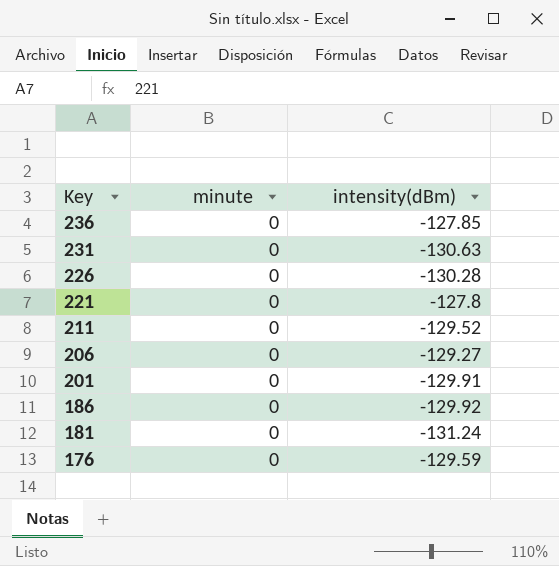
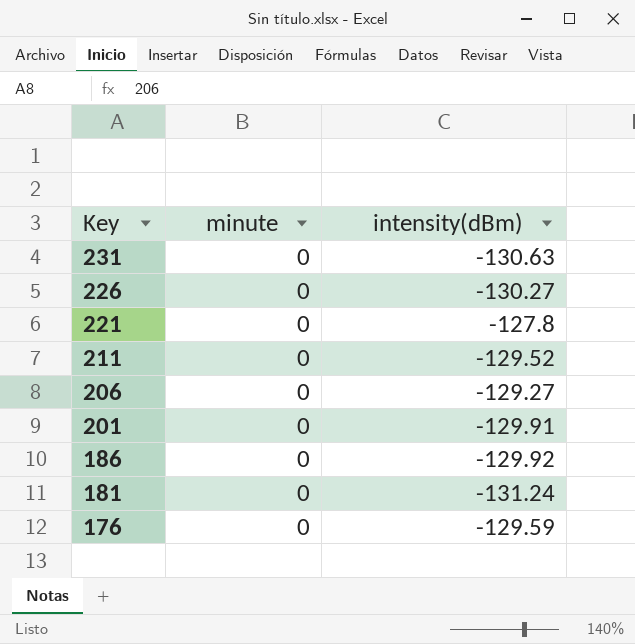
row 236: 0 | -127.85 -> none
226 | intensity(dBm): -130.28 -> -130.27

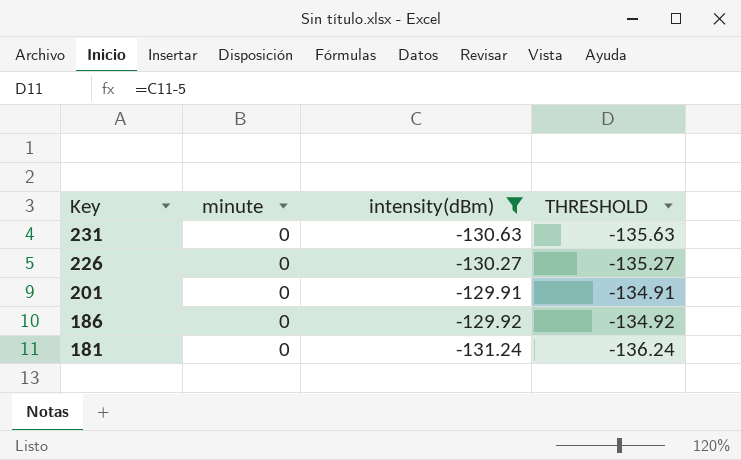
filter: none -> intensity(dBm) <= -129.91
column THRESHOLD | formula: none -> [intensity(dBm)] - 5

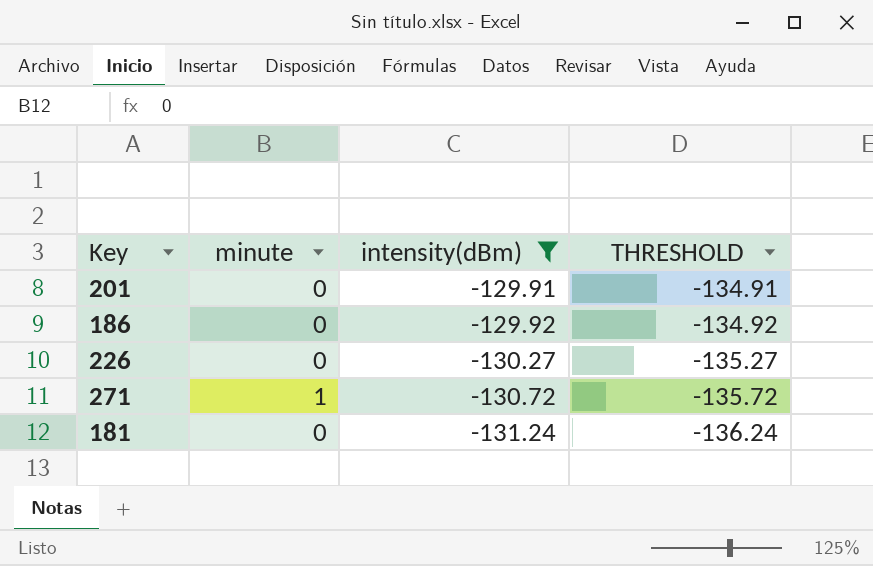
row order: Key descending -> intensity(dBm) descending
row 231: 0 | -130.63 | -135.63 -> none
row 271: none -> 1 | -130.72 | -135.72

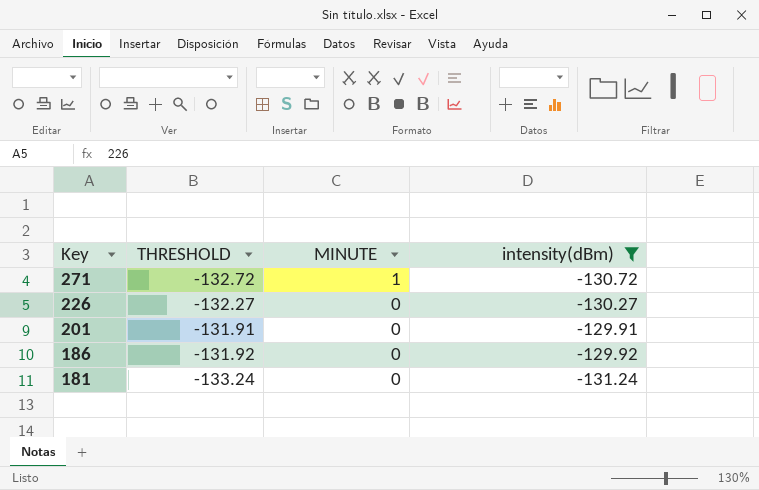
row order: intensity(dBm) descending -> Key descending
column THRESHOLD | formula: [intensity(dBm)] - 5 -> [intensity(dBm)] - 2
column THRESHOLD | position: 4 -> 2
column name: minute -> MINUTE

